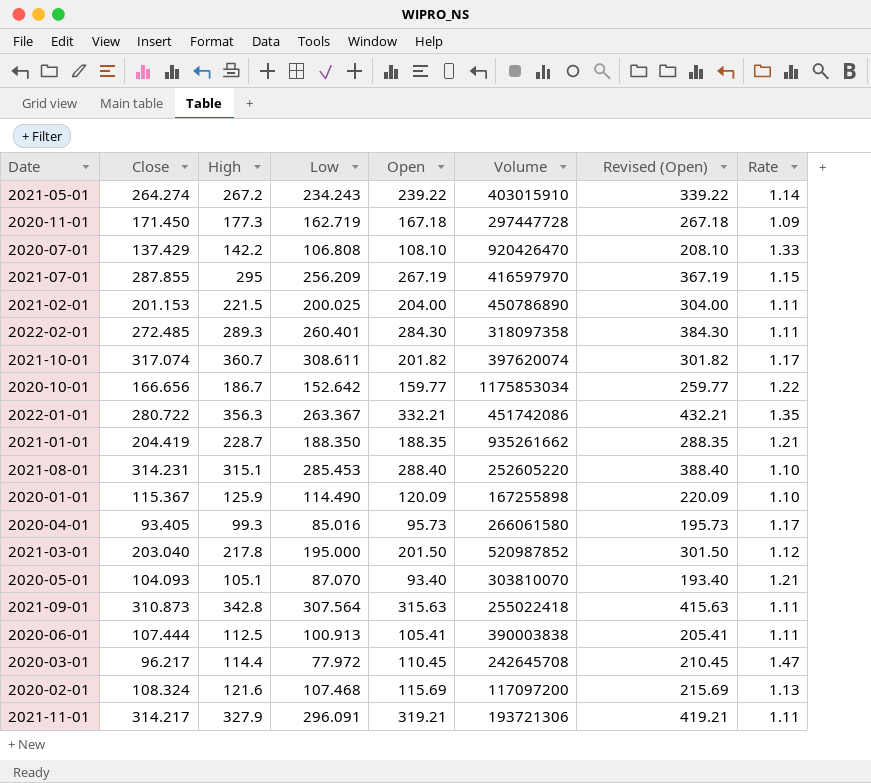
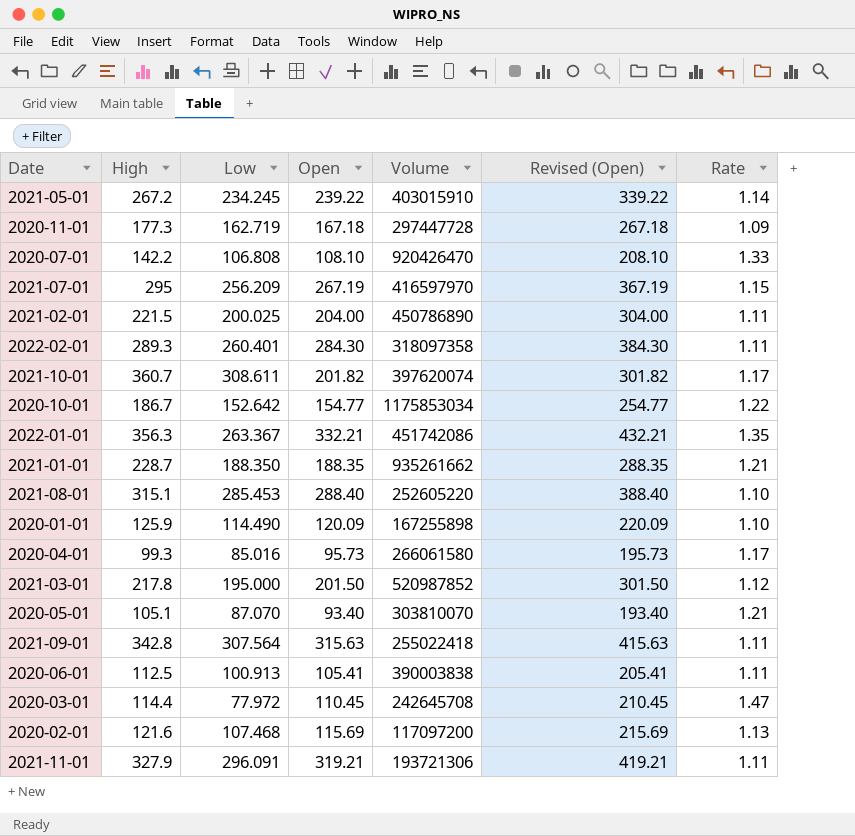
column Close | position: 2 -> none
2021-05-01 | Low: 234.243 -> 234.245
2020-10-01 | Open: 159.77 -> 154.77
2020-10-01 | Revised (Open): 259.77 -> 254.77

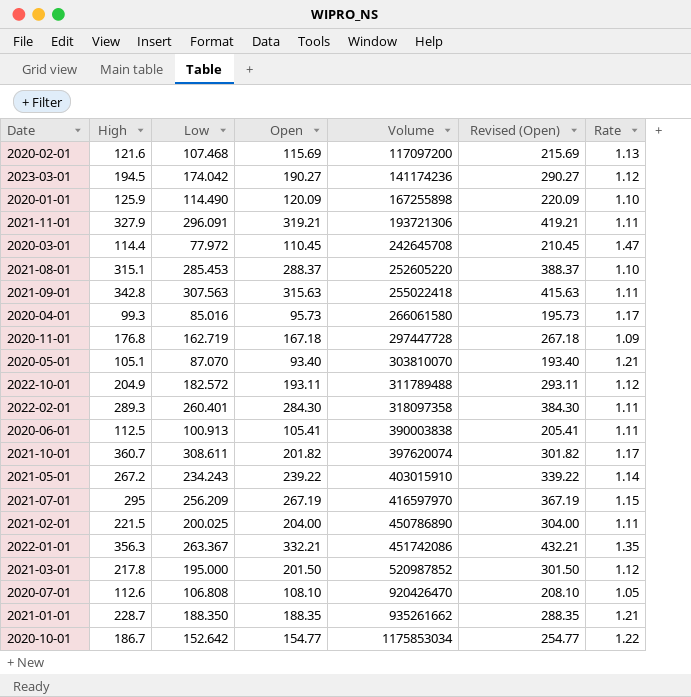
row order: none -> Volume ascending
row 2023-03-01: none -> 194.5 | 174.042 | 190.27 | 141174236 | 290.27 | 1.12
2021-08-01 | Open: 288.40 -> 288.37
2021-08-01 | Revised (Open): 388.40 -> 388.37
2021-09-01 | Low: 307.564 -> 307.563
2020-11-01 | High: 177.3 -> 176.8
row 2022-10-01: none -> 204.9 | 182.572 | 193.11 | 311789488 | 293.11 | 1.12
2021-05-01 | Low: 234.245 -> 234.243
2020-07-01 | High: 142.2 -> 112.6
2020-07-01 | Rate: 1.33 -> 1.05

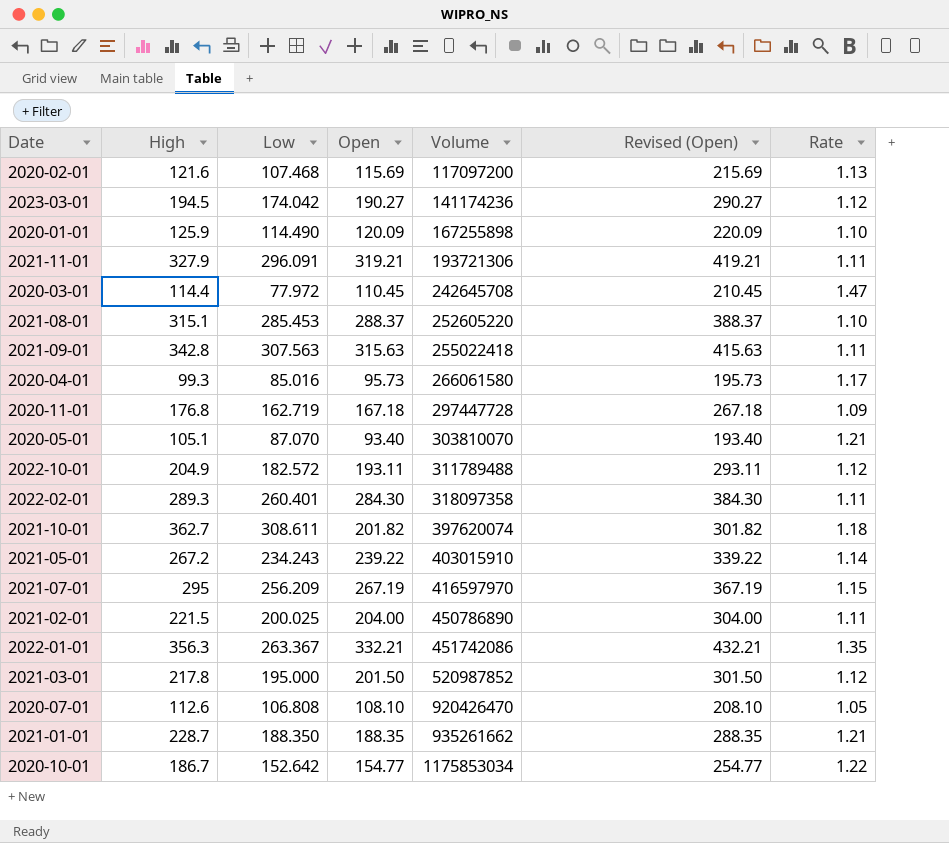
row 2020-06-01: 112.5 | 100.913 | 105.41 | 390003838 | 205.41 | 1.11 -> none
2021-10-01 | High: 360.7 -> 362.7
2021-10-01 | Rate: 1.17 -> 1.18

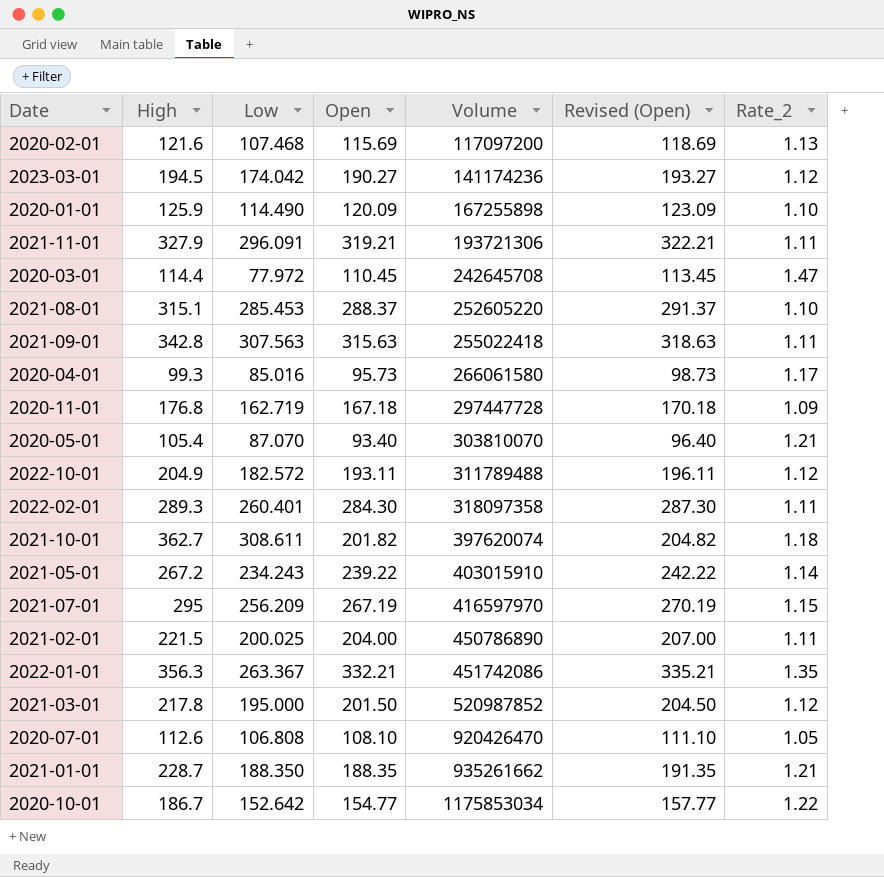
column Revised (Open) | formula: [Open] + 100 -> [Open] + 3
column name: Rate -> Rate_2
2020-05-01 | High: 105.1 -> 105.4

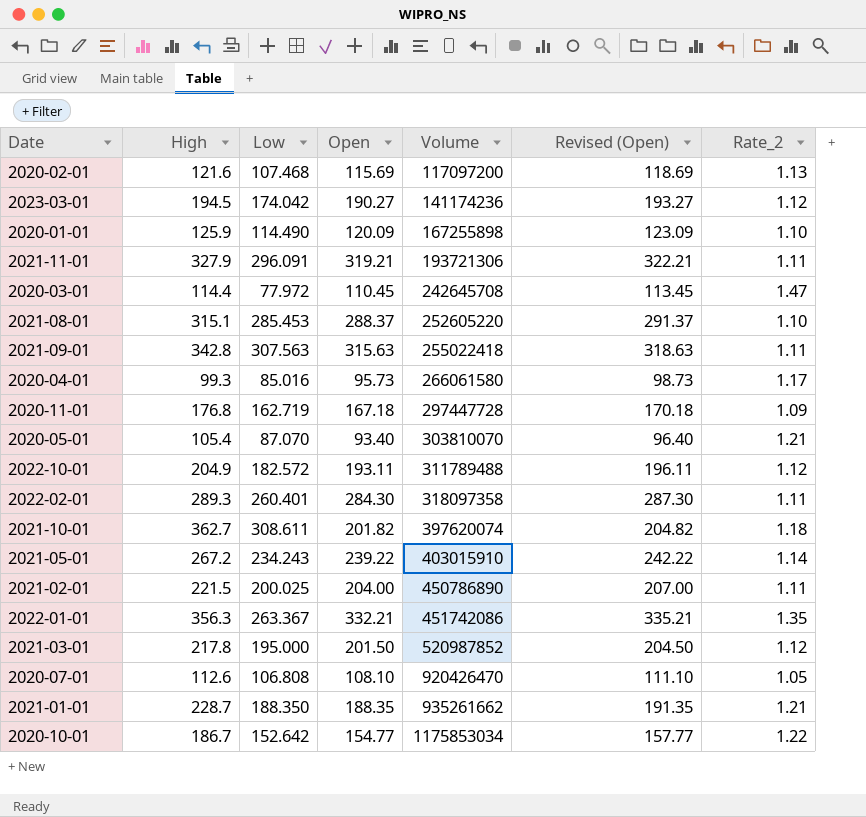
row 2021-07-01: 295 | 256.209 | 267.19 | 416597970 | 270.19 | 1.15 -> none

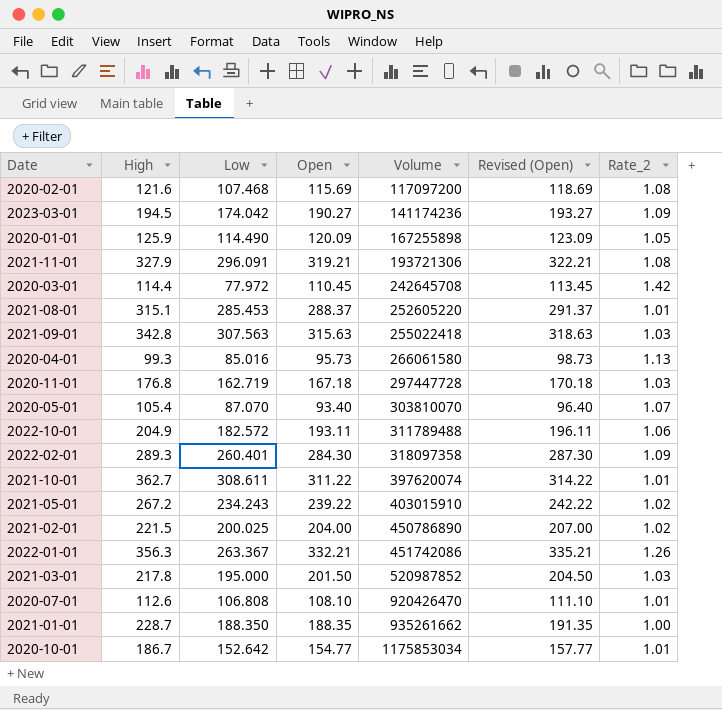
column Rate_2 | formula: [High] / [Low] -> [Open] / [Low]
2021-10-01 | Open: 201.82 -> 311.22
2021-10-01 | Revised (Open): 204.82 -> 314.22

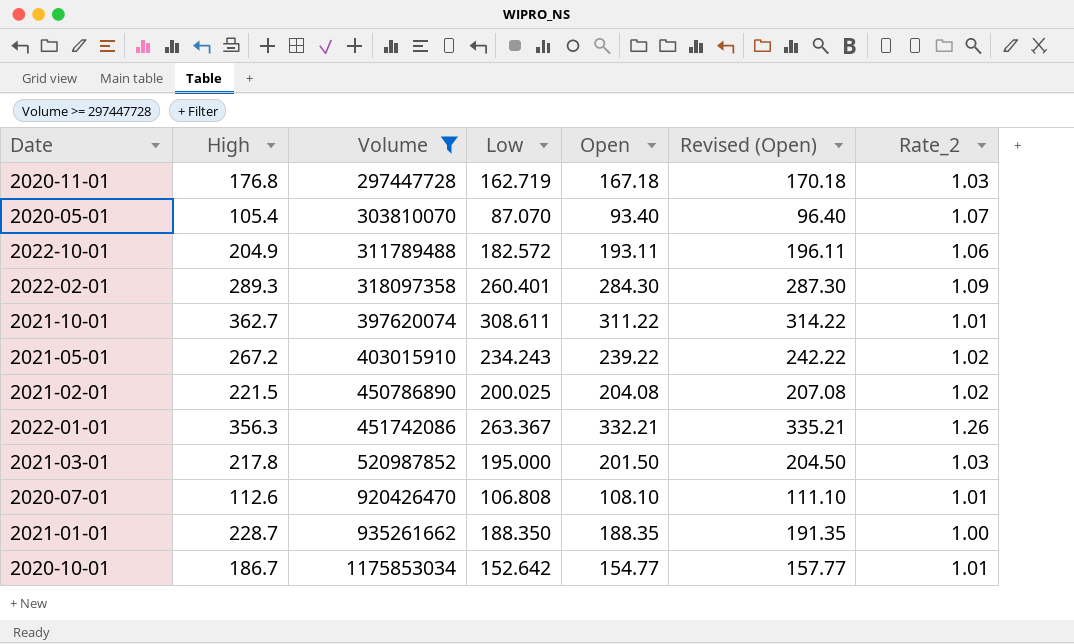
filter: none -> Volume >= 297447728
column Volume | position: 5 -> 3
2021-02-01 | Open: 204.00 -> 204.08
2021-02-01 | Revised (Open): 207.00 -> 207.08

